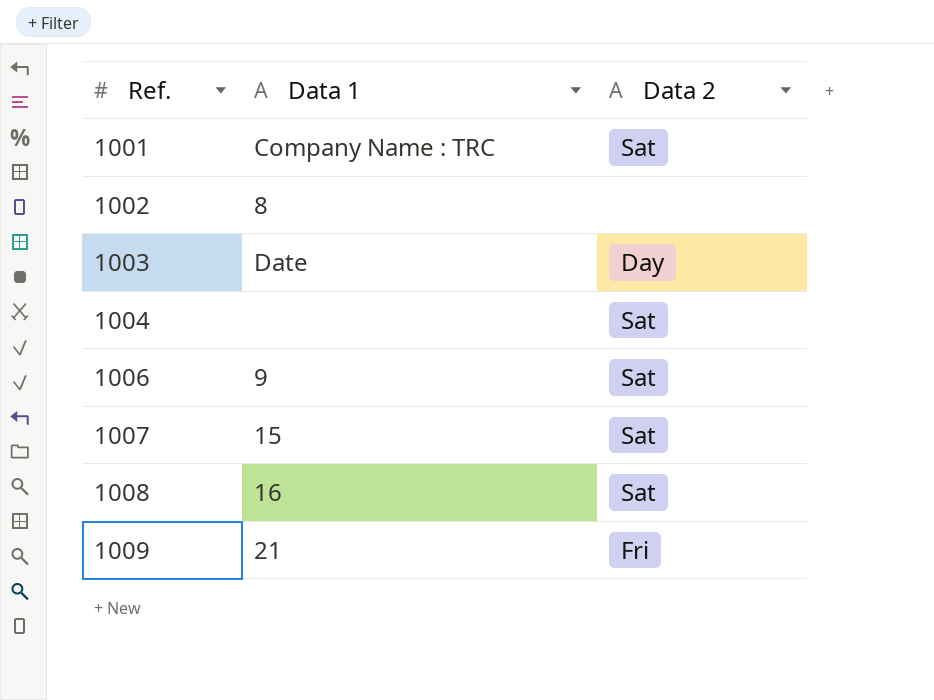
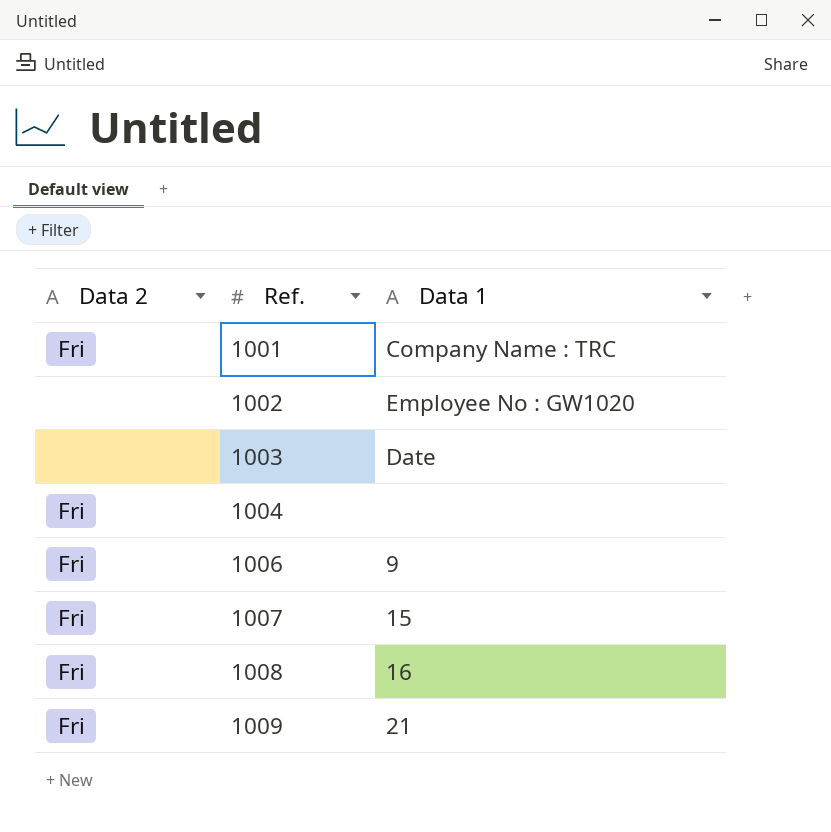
column Data 2 | position: 3 -> 1
1001 | Data 2: Sat -> Fri
1002 | Data 1: 8 -> Employee No : GW1020
1003 | Data 2: Day -> none
1004 | Data 2: Sat -> Fri
1006 | Data 2: Sat -> Fri
1007 | Data 2: Sat -> Fri
1008 | Data 2: Sat -> Fri

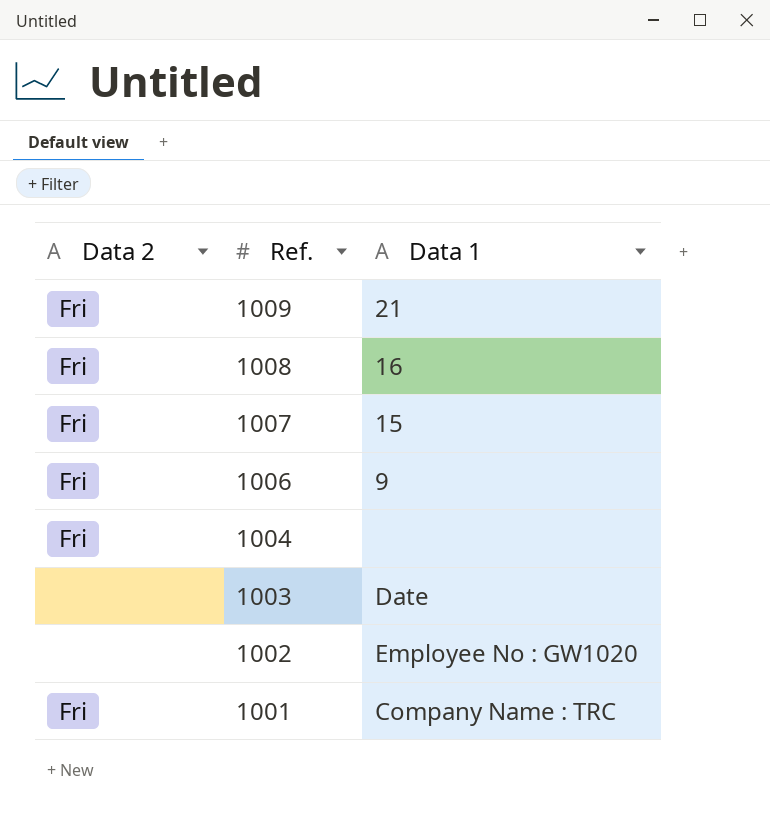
row order: Ref. ascending -> Ref. descending

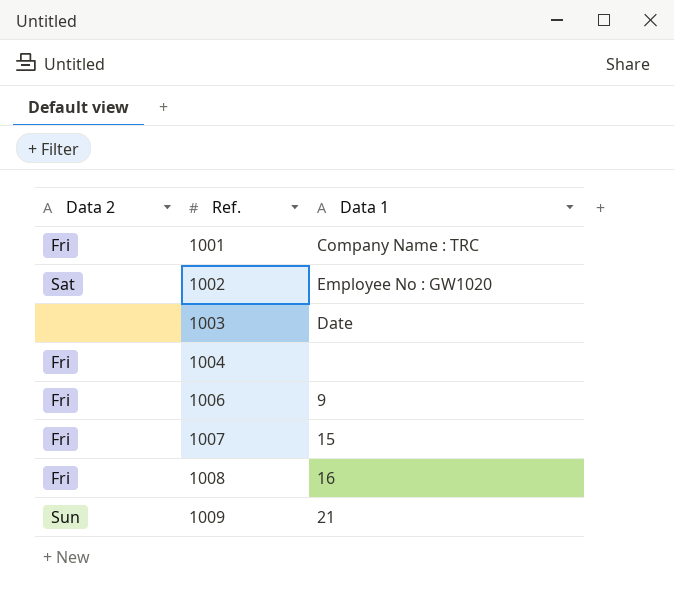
row order: Ref. descending -> Ref. ascending
1002 | Data 2: none -> Sat
1009 | Data 2: Fri -> Sun

